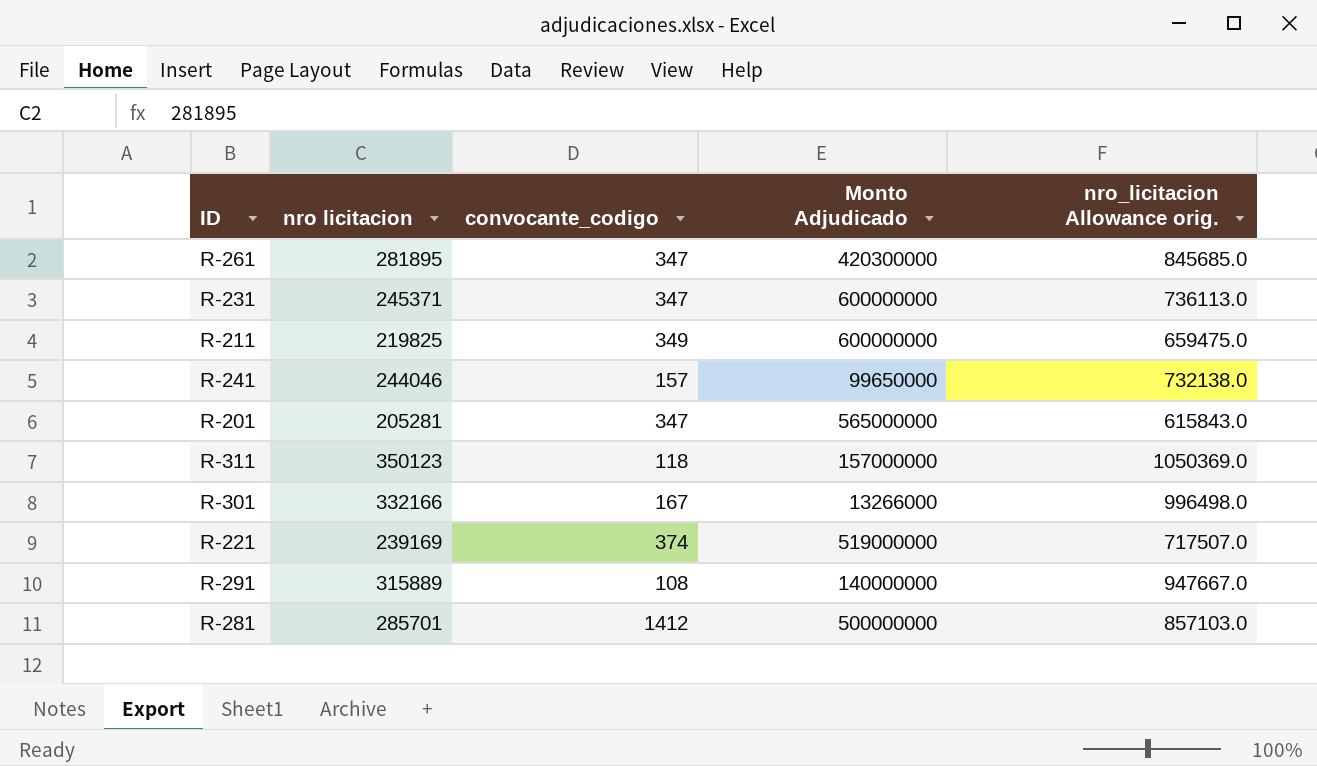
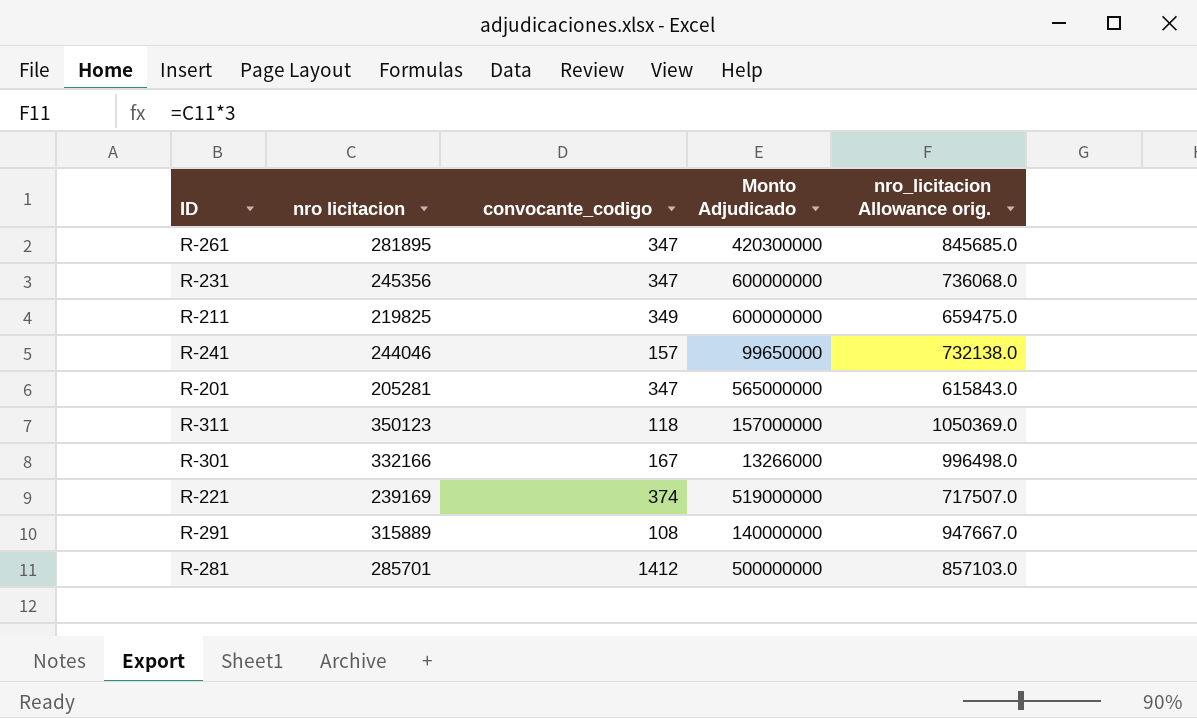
R-231 | nro licitacion: 245371 -> 245356
R-231 | nro_licitacion Allowance orig.: 736113.0 -> 736068.0

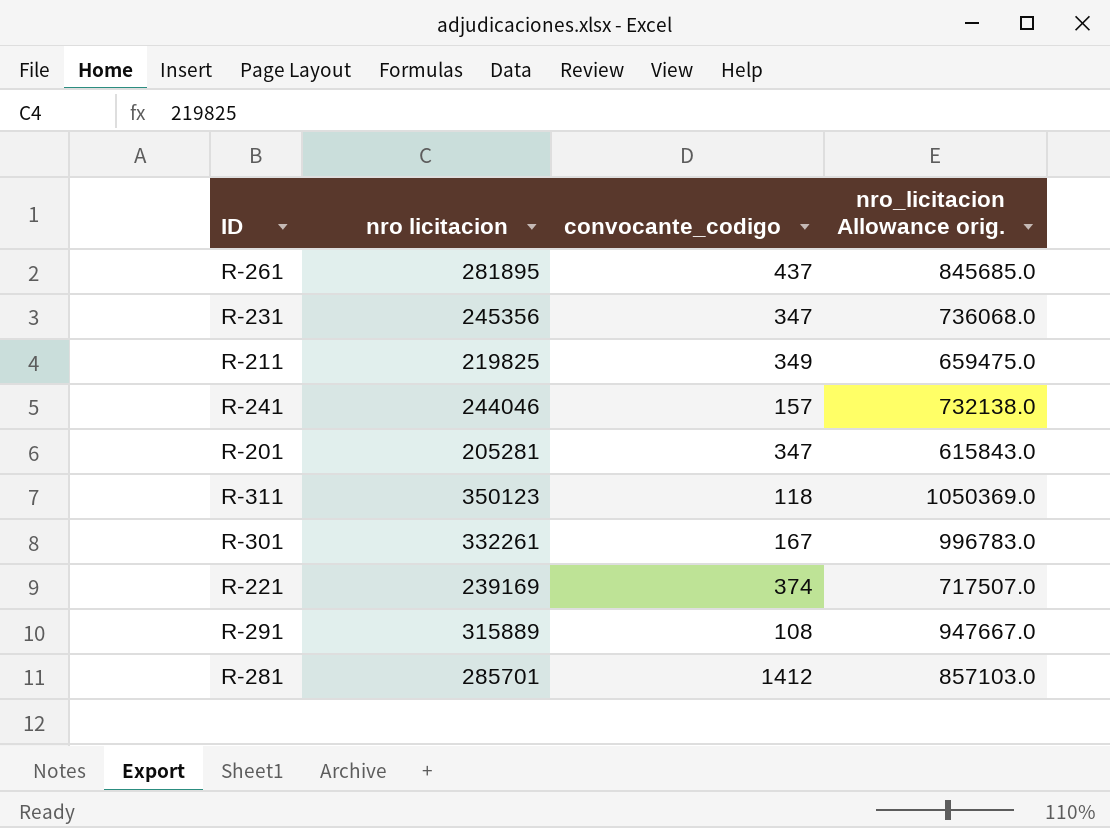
column Monto Adjudicado | position: 4 -> none
R-261 | convocante_codigo: 347 -> 437
R-301 | nro licitacion: 332166 -> 332261
R-301 | nro_licitacion Allowance orig.: 996498.0 -> 996783.0

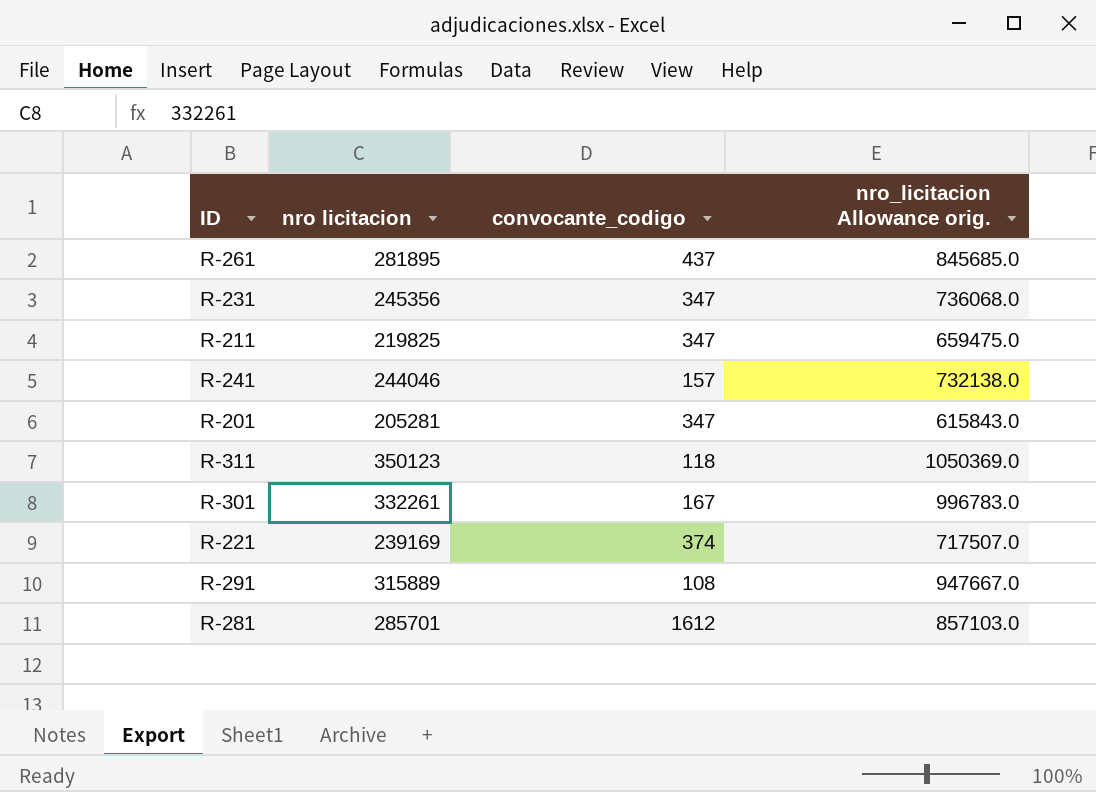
R-211 | convocante_codigo: 349 -> 347
R-281 | convocante_codigo: 1412 -> 1612

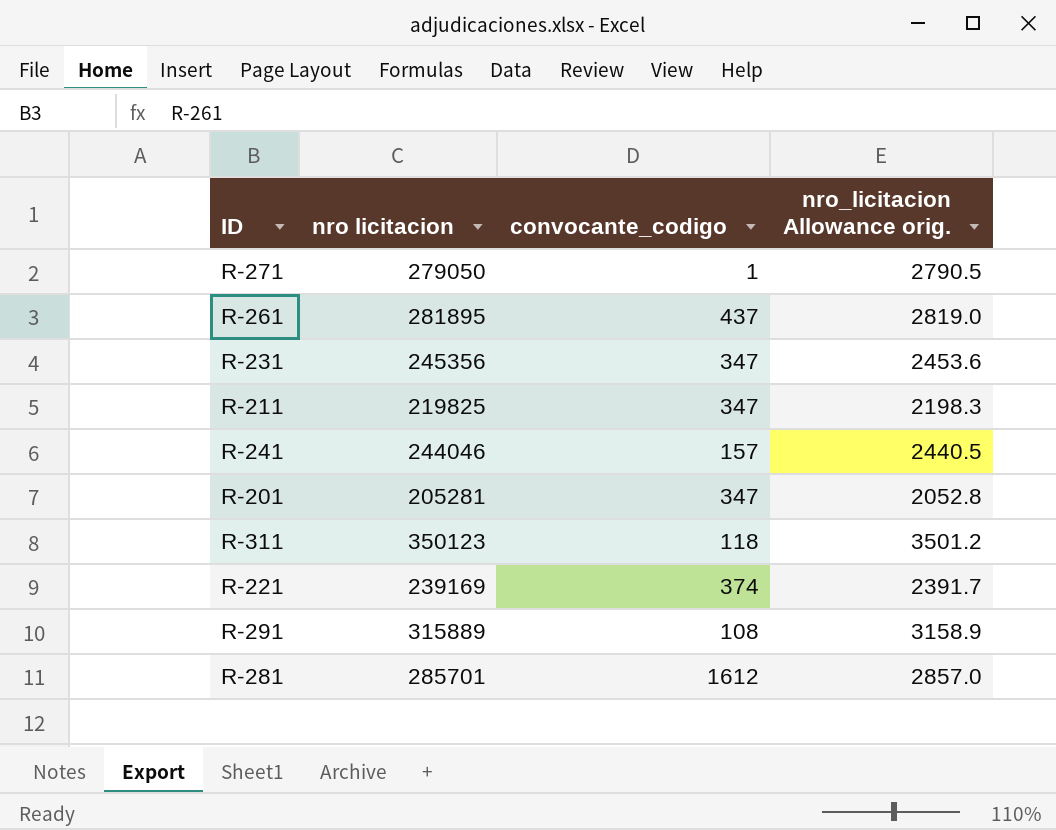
column nro_licitacion Allowance orig. | formula: [nro licitacion] * 3 -> [nro licitacion] * 0.01
row R-301: 332261 | 167 | 996783.0 -> none
row R-271: none -> 279050 | 1 | 2790.5

